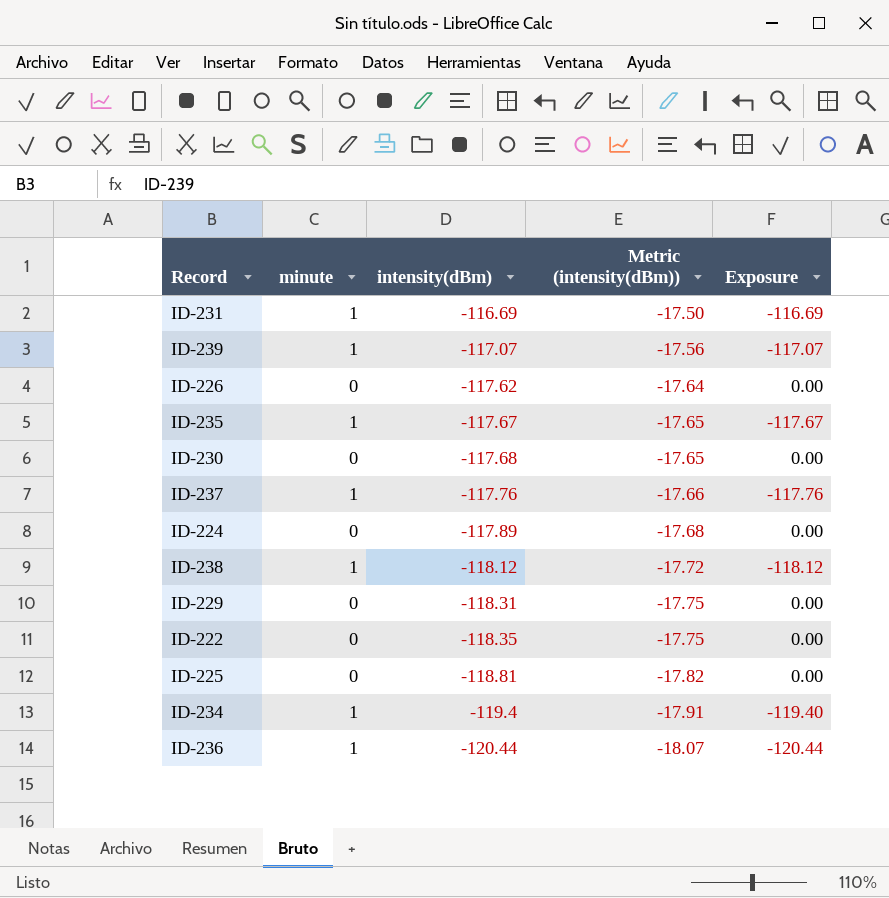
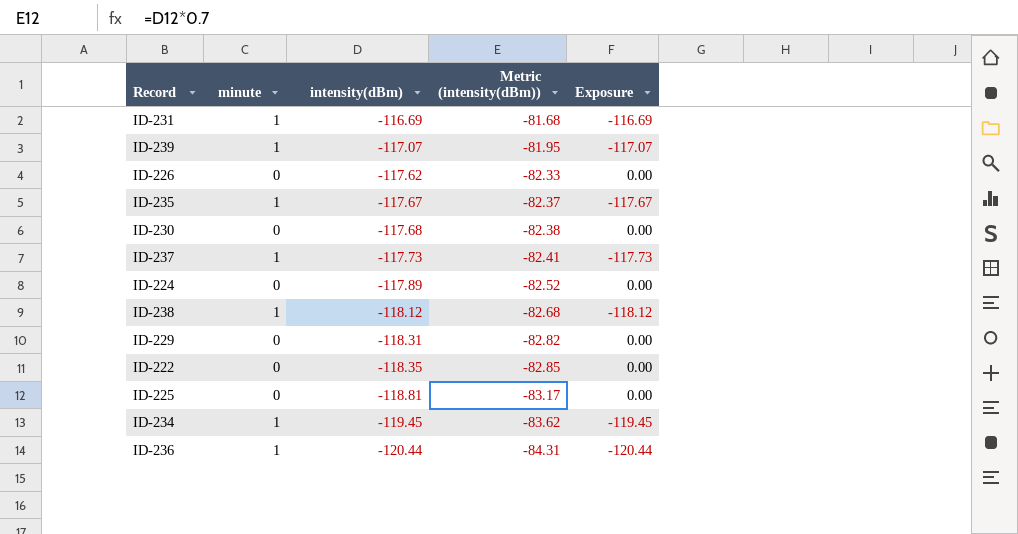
column Metric (intensity(dBm)) | formula: [intensity(dBm)] * 0.15 -> [intensity(dBm)] * 0.7
ID-237 | intensity(dBm): -117.76 -> -117.73
ID-237 | Exposure: -117.76 -> -117.73
ID-234 | intensity(dBm): -119.4 -> -119.45
ID-234 | Exposure: -119.40 -> -119.45

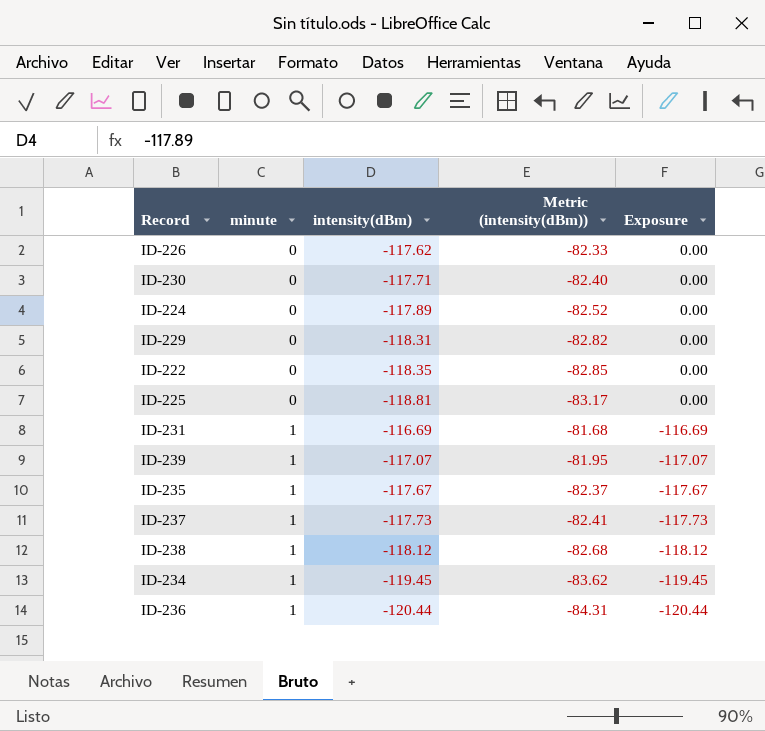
row order: intensity(dBm) descending -> minute ascending
ID-230 | intensity(dBm): -117.68 -> -117.71
ID-230 | Metric (intensity(dBm)): -82.38 -> -82.40

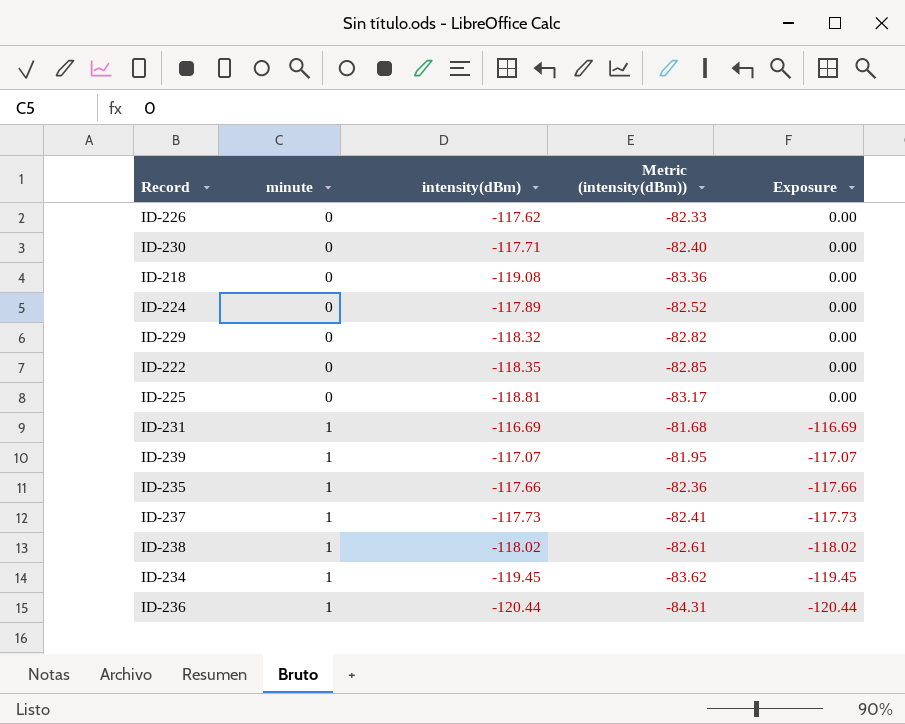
row ID-218: none -> 0 | -119.08 | -83.36 | 0.00
ID-229 | intensity(dBm): -118.31 -> -118.32
ID-235 | intensity(dBm): -117.67 -> -117.66
ID-235 | Metric (intensity(dBm)): -82.37 -> -82.36
ID-235 | Exposure: -117.67 -> -117.66
ID-238 | intensity(dBm): -118.12 -> -118.02
ID-238 | Metric (intensity(dBm)): -82.68 -> -82.61
ID-238 | Exposure: -118.12 -> -118.02

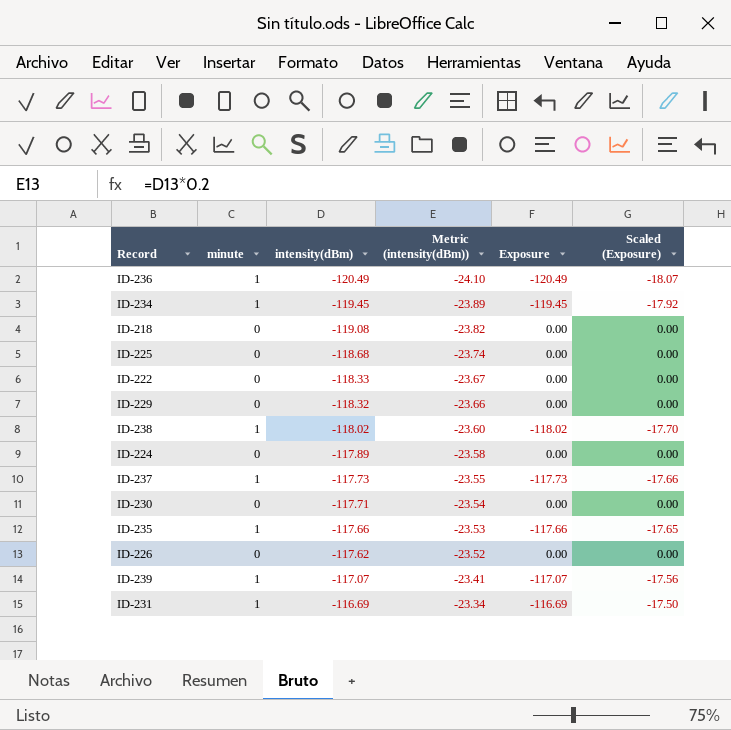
row order: minute ascending -> intensity(dBm) ascending
column Metric (intensity(dBm)) | formula: [intensity(dBm)] * 0.7 -> [intensity(dBm)] * 0.2
column Scaled (Exposure) | formula: none -> [Exposure] * 0.15
ID-236 | intensity(dBm): -120.44 -> -120.49
ID-236 | Exposure: -120.44 -> -120.49
ID-225 | intensity(dBm): -118.81 -> -118.68
ID-222 | intensity(dBm): -118.35 -> -118.33

